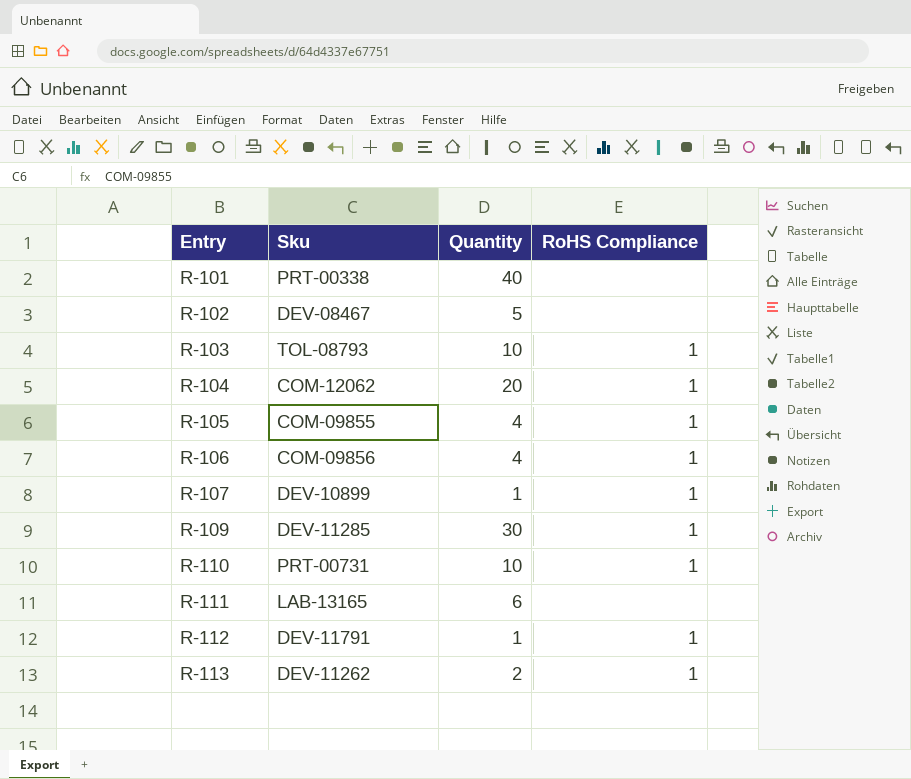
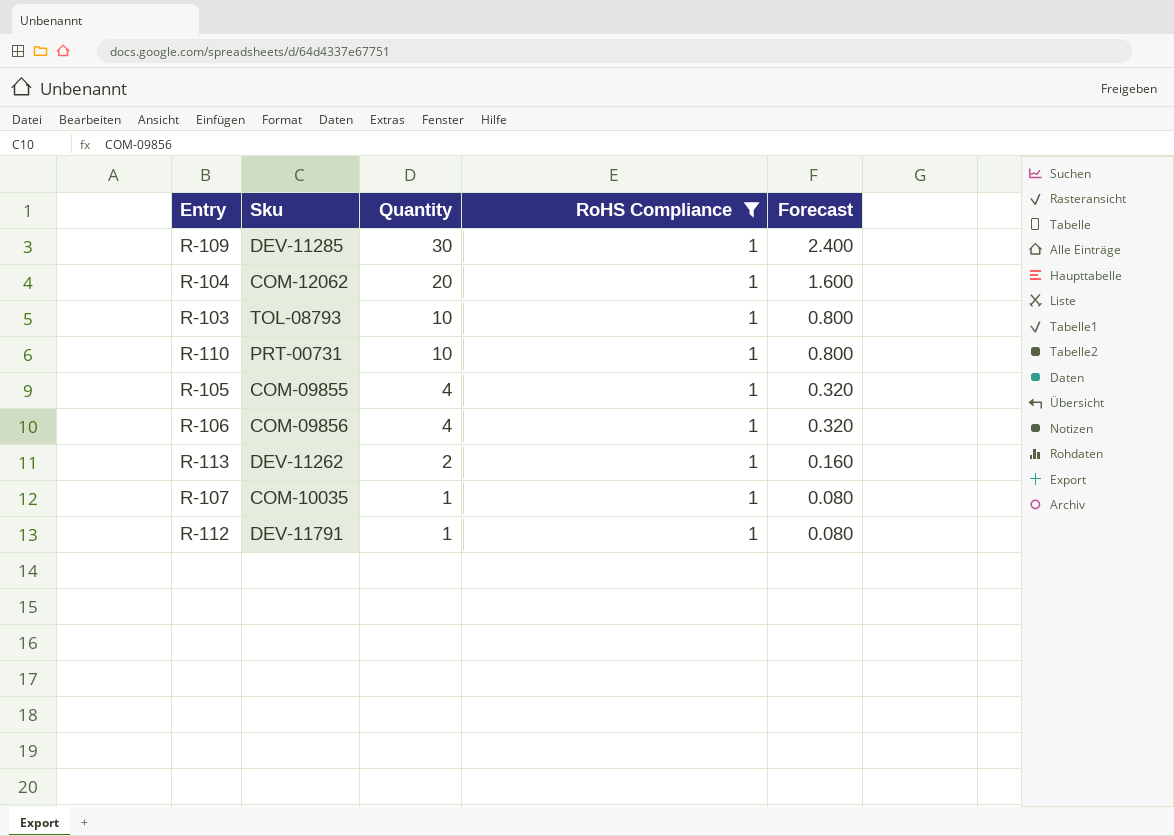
filter: none -> RoHS Compliance = 1
row order: Entry ascending -> Quantity descending
column Forecast | formula: none -> [Quantity] * 0.08
R-107 | Sku: DEV-10899 -> COM-10035

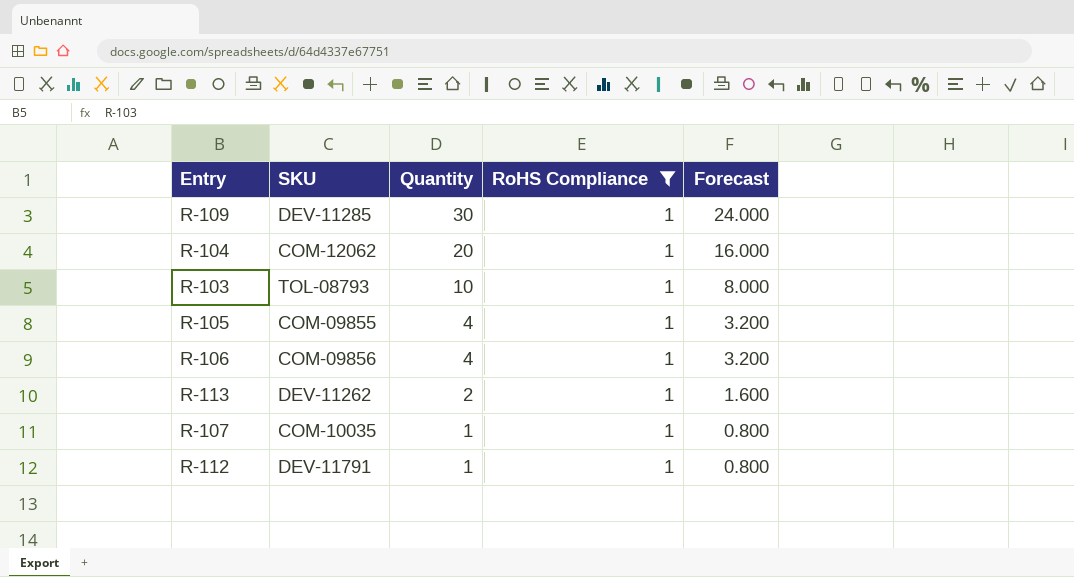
column name: Sku -> SKU
column Forecast | formula: [Quantity] * 0.08 -> [Quantity] * 0.8
row R-110: PRT-00731 | 10 | 1 | 0.800 -> none

